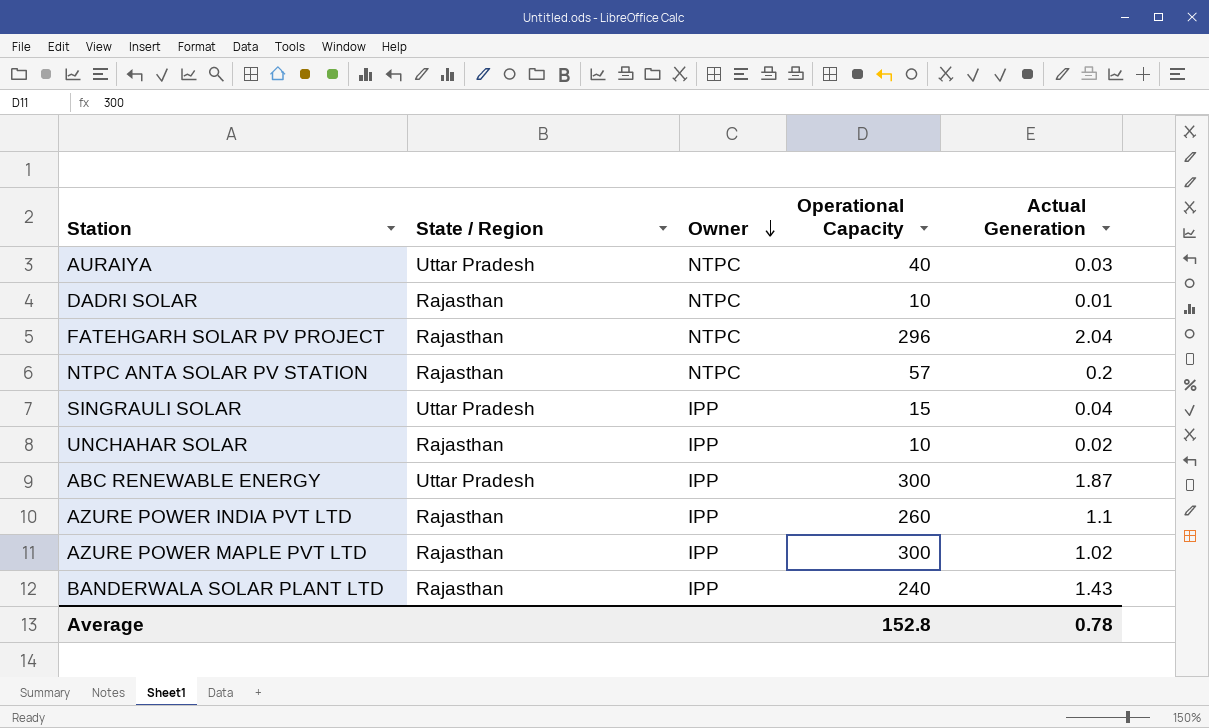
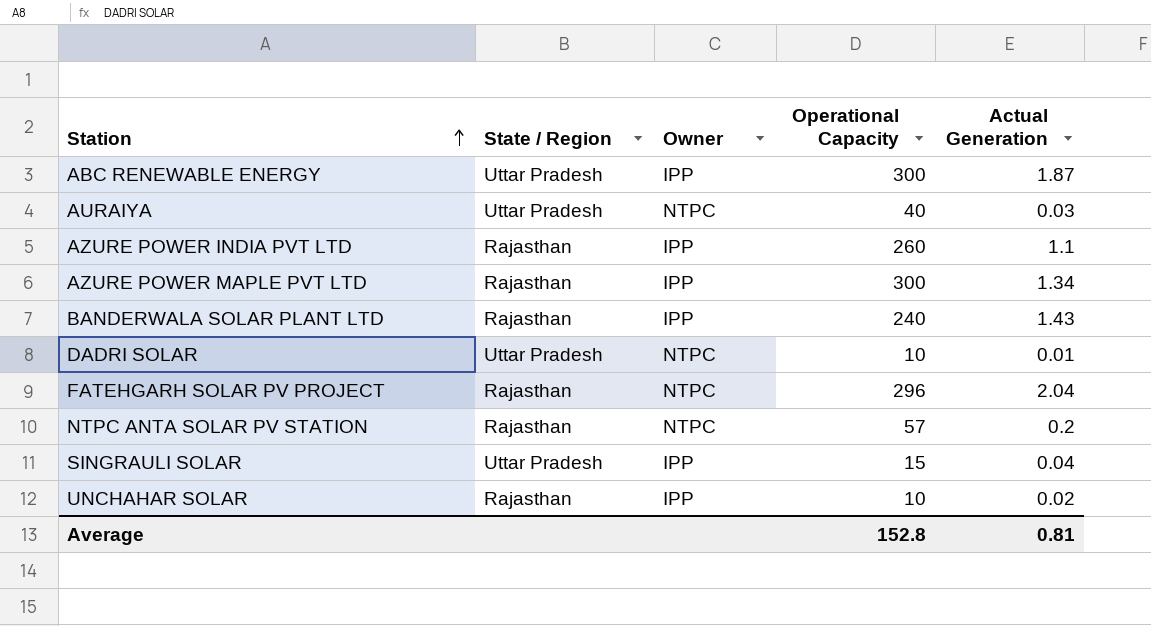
row order: Owner descending -> Station ascending
AZURE POWER MAPLE PVT LTD | Actual Generation: 1.02 -> 1.34
DADRI SOLAR | State / Region: Rajasthan -> Uttar Pradesh
Average | Actual Generation: 0.78 -> 0.81

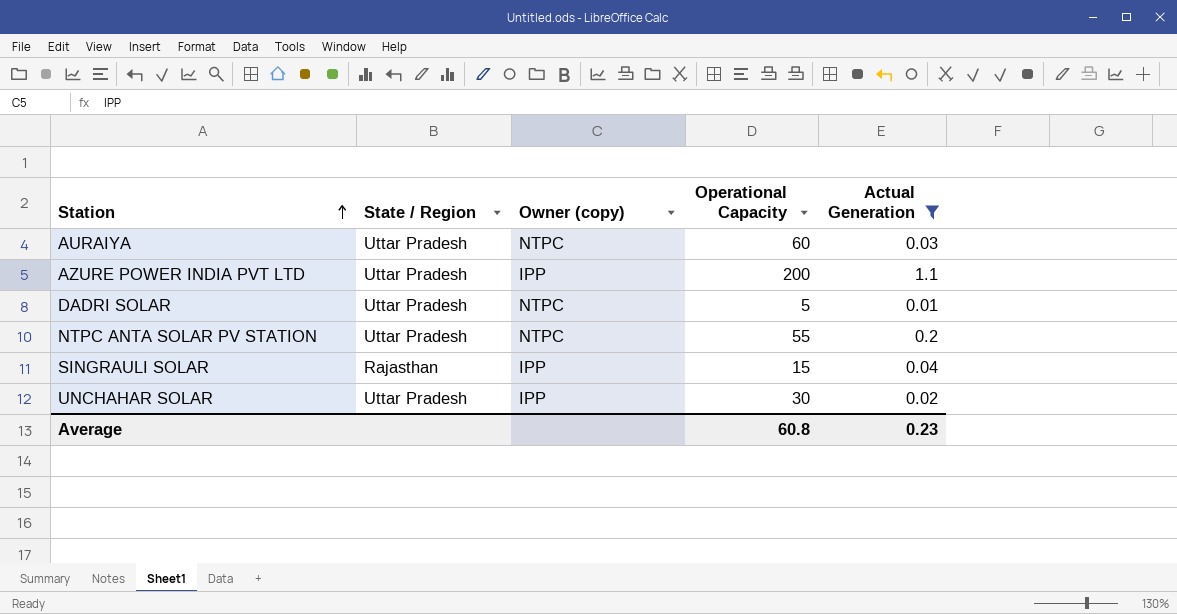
filter: none -> Actual Generation <= 1.1
column name: Owner -> Owner (copy)
AURAIYA | Operational Capacity: 40 -> 60
AZURE POWER INDIA PVT LTD | State / Region: Rajasthan -> Uttar Pradesh
AZURE POWER INDIA PVT LTD | Operational Capacity: 260 -> 200
DADRI SOLAR | Operational Capacity: 10 -> 5
NTPC ANTA SOLAR PV STATION | State / Region: Rajasthan -> Uttar Pradesh
NTPC ANTA SOLAR PV STATION | Operational Capacity: 57 -> 55
SINGRAULI SOLAR | State / Region: Uttar Pradesh -> Rajasthan
UNCHAHAR SOLAR | State / Region: Rajasthan -> Uttar Pradesh
UNCHAHAR SOLAR | Operational Capacity: 10 -> 30
Average | Operational Capacity: 152.8 -> 60.8
Average | Actual Generation: 0.81 -> 0.23

